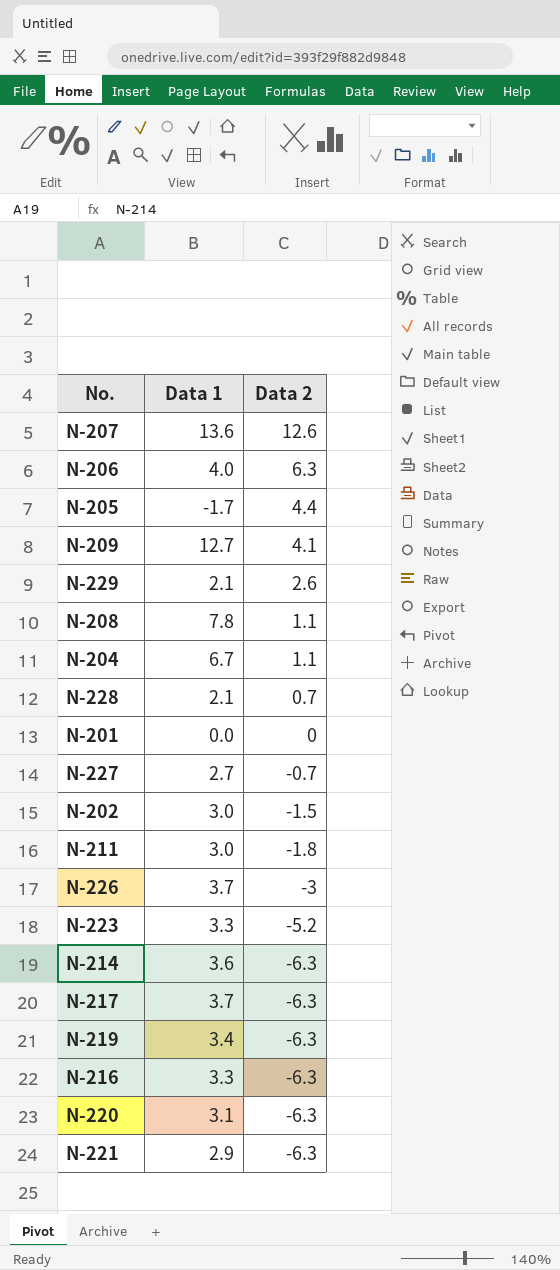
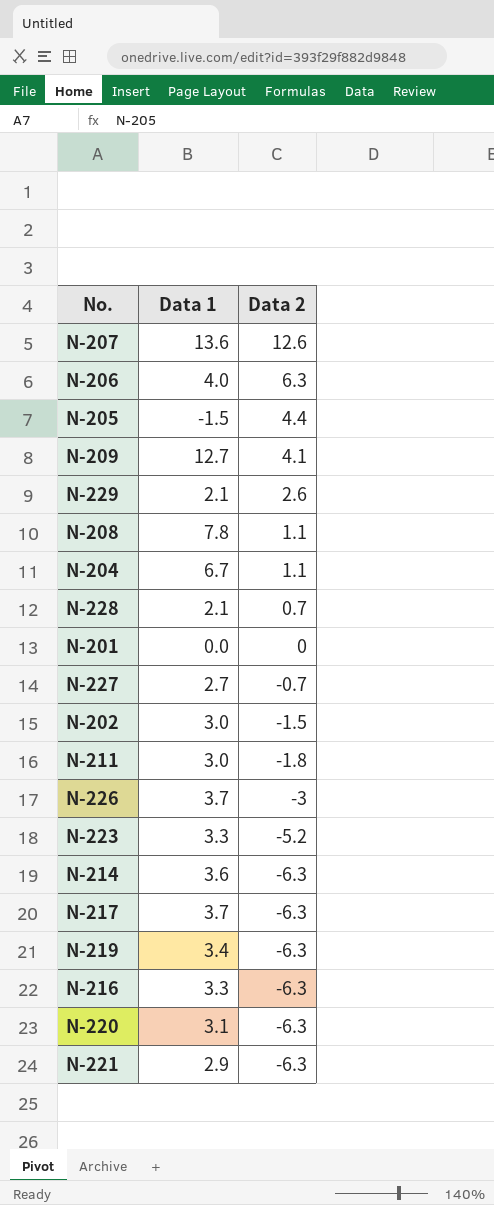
N-205 | Data 1: -1.7 -> -1.5

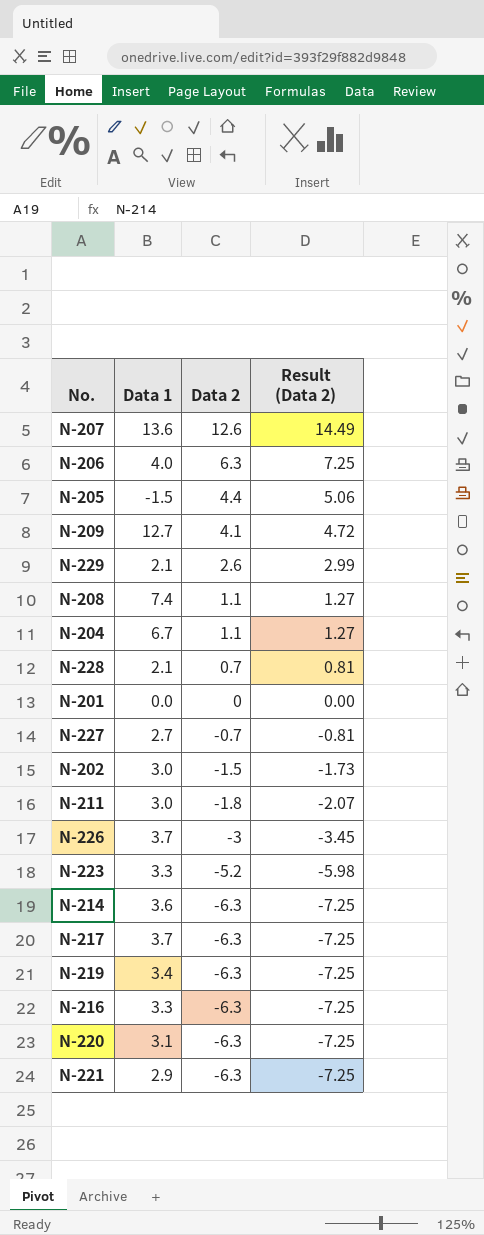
column Result (Data 2) | formula: none -> [Data 2] * 1.15
N-208 | Data 1: 7.8 -> 7.4

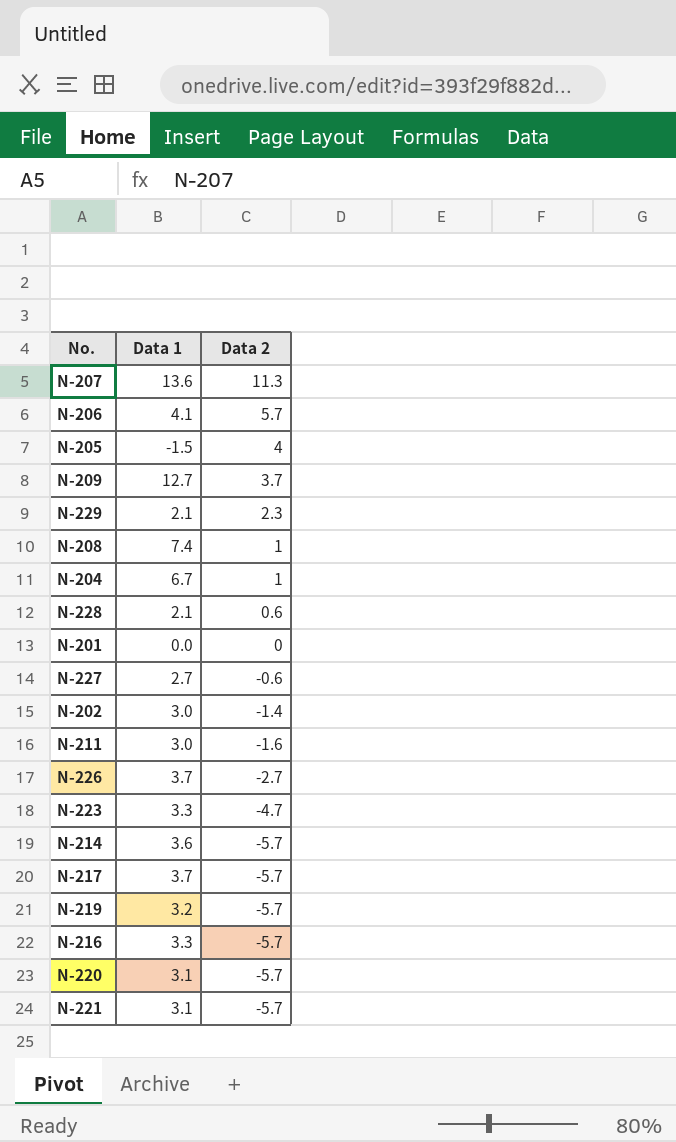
column Result (Data 2) | formula: [Data 2] * 1.15 -> none
N-207 | Data 2: 12.6 -> 11.3
N-206 | Data 1: 4.0 -> 4.1
N-206 | Data 2: 6.3 -> 5.7
N-205 | Data 2: 4.4 -> 4
N-209 | Data 2: 4.1 -> 3.7
N-229 | Data 2: 2.6 -> 2.3
N-208 | Data 2: 1.1 -> 1
N-204 | Data 2: 1.1 -> 1
N-228 | Data 2: 0.7 -> 0.6
N-227 | Data 2: -0.7 -> -0.6
N-202 | Data 2: -1.5 -> -1.4
N-211 | Data 2: -1.8 -> -1.6
N-226 | Data 2: -3 -> -2.7
N-223 | Data 2: -5.2 -> -4.7
N-214 | Data 2: -6.3 -> -5.7
N-217 | Data 2: -6.3 -> -5.7
N-219 | Data 1: 3.4 -> 3.2
N-219 | Data 2: -6.3 -> -5.7
N-216 | Data 2: -6.3 -> -5.7
N-220 | Data 2: -6.3 -> -5.7
N-221 | Data 1: 2.9 -> 3.1
N-221 | Data 2: -6.3 -> -5.7

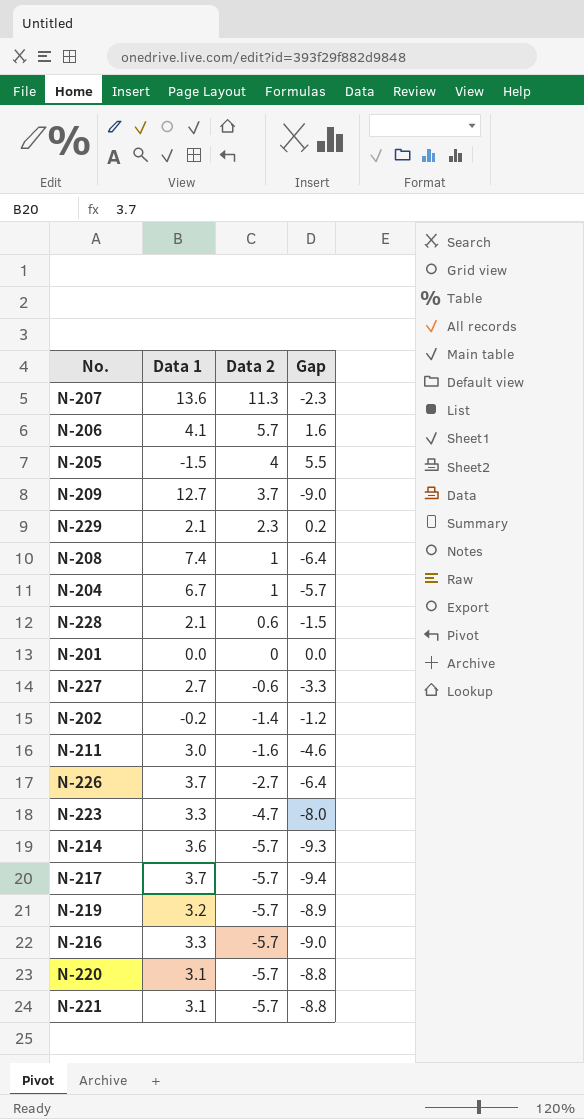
column Gap | formula: none -> [Data 2] - [Data 1]
N-202 | Data 1: 3.0 -> -0.2

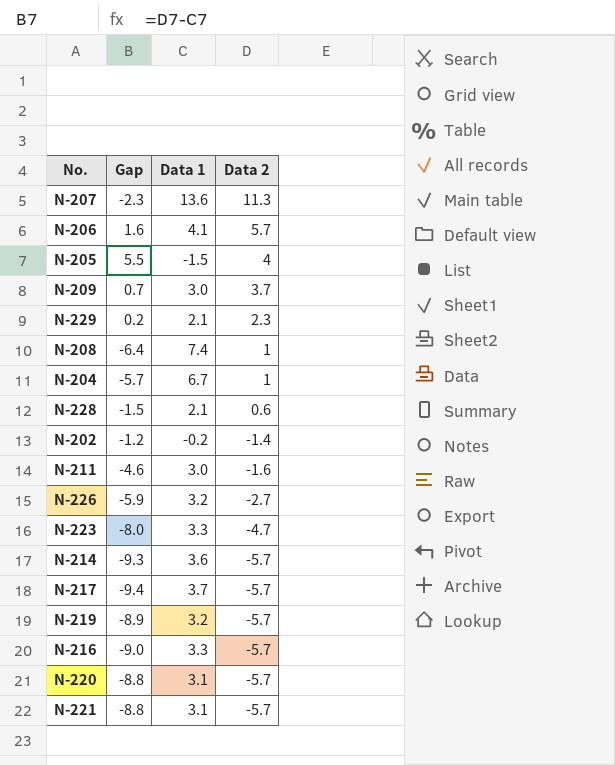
column Gap | position: 4 -> 2
row N-201: 0.0 | 0 | 0.0 -> none
row N-227: 2.7 | -0.6 | -3.3 -> none
N-209 | Gap: -9.0 -> 0.7
N-209 | Data 1: 12.7 -> 3.0
N-226 | Gap: -6.4 -> -5.9
N-226 | Data 1: 3.7 -> 3.2

